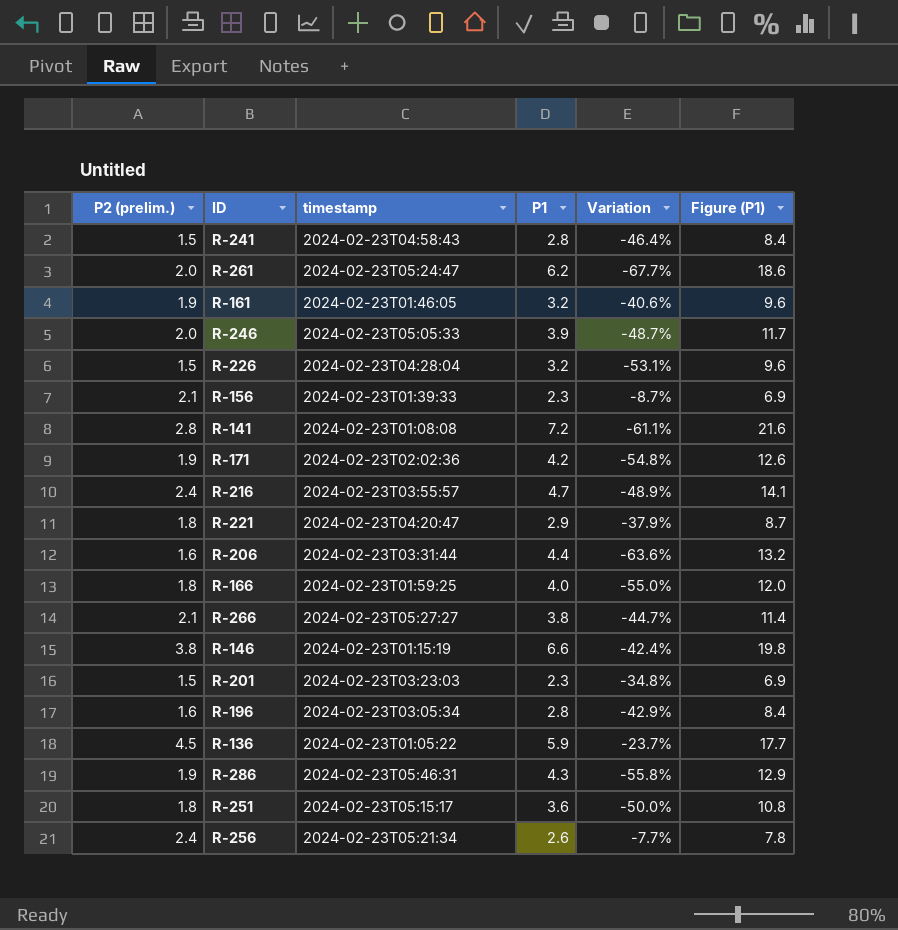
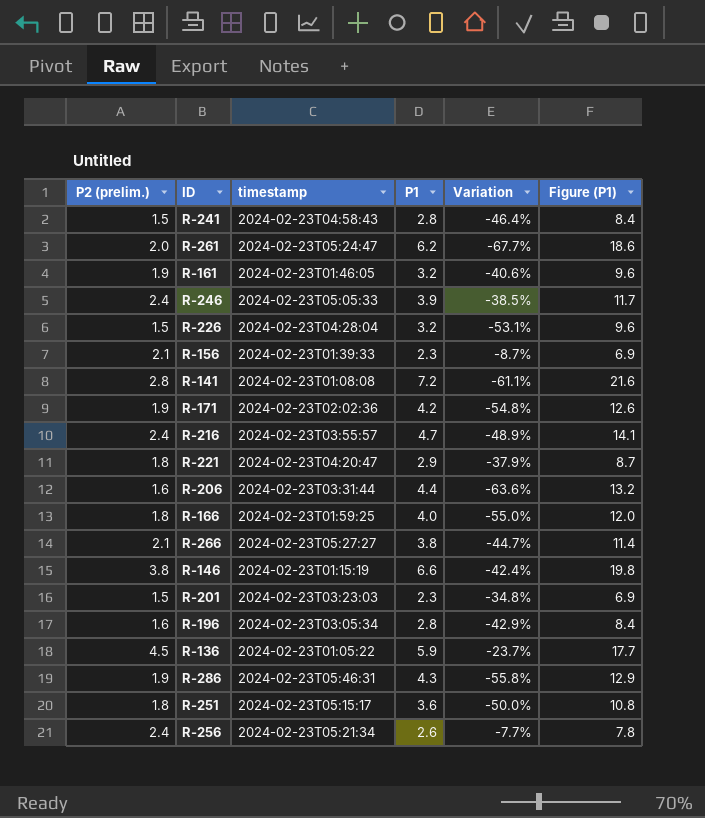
R-246 | P2 (prelim.): 2.0 -> 2.4
R-246 | Variation: -48.7% -> -38.5%

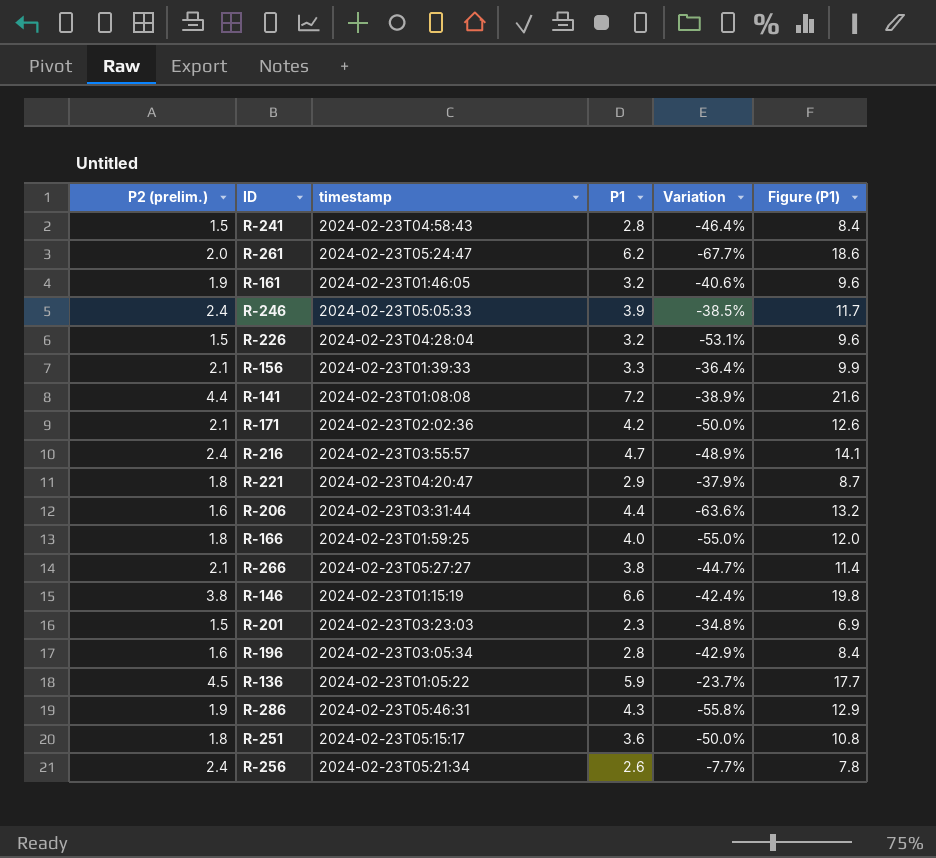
R-156 | P1: 2.3 -> 3.3
R-156 | Variation: -8.7% -> -36.4%
R-156 | Figure (P1): 6.9 -> 9.9
R-141 | P2 (prelim.): 2.8 -> 4.4
R-141 | Variation: -61.1% -> -38.9%
R-171 | P2 (prelim.): 1.9 -> 2.1
R-171 | Variation: -54.8% -> -50.0%

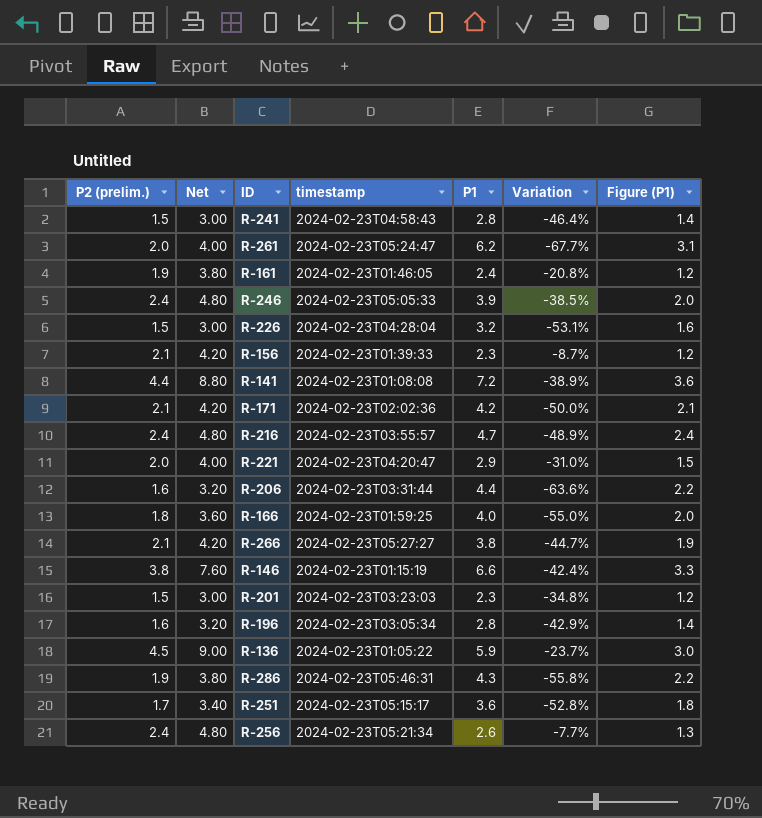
column Net | formula: none -> [P2 (prelim.)] * 2
column Figure (P1) | formula: [P1] * 3 -> [P1] * 0.5
R-161 | P1: 3.2 -> 2.4
R-161 | Variation: -40.6% -> -20.8%
R-156 | P1: 3.3 -> 2.3
R-156 | Variation: -36.4% -> -8.7%
R-221 | P2 (prelim.): 1.8 -> 2.0
R-221 | Variation: -37.9% -> -31.0%
R-251 | P2 (prelim.): 1.8 -> 1.7
R-251 | Variation: -50.0% -> -52.8%

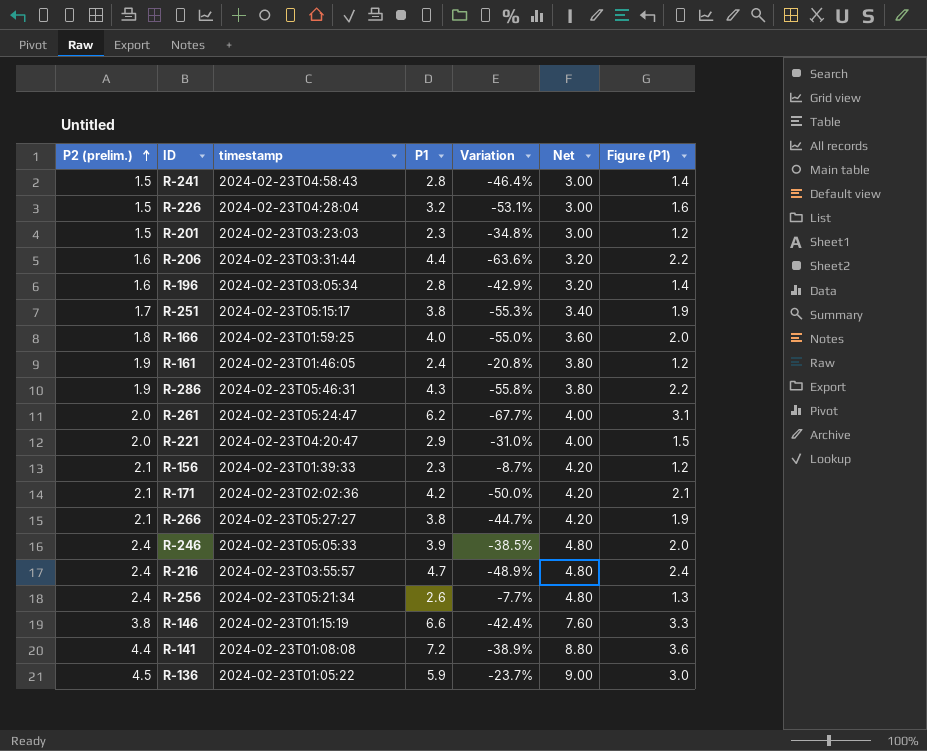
row order: none -> P2 (prelim.) ascending
column Net | position: 2 -> 6
R-251 | P1: 3.6 -> 3.8
R-251 | Variation: -52.8% -> -55.3%
R-251 | Figure (P1): 1.8 -> 1.9

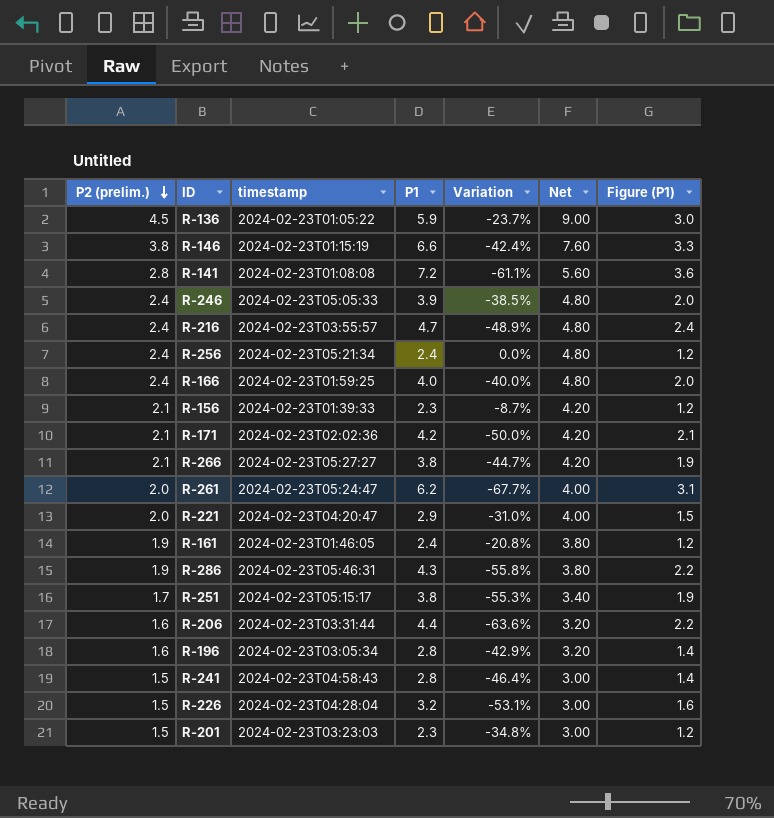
row order: P2 (prelim.) ascending -> P2 (prelim.) descending
R-141 | P2 (prelim.): 4.4 -> 2.8
R-141 | Variation: -38.9% -> -61.1%
R-141 | Net: 8.80 -> 5.60
R-256 | P1: 2.6 -> 2.4
R-256 | Variation: -7.7% -> 0.0%
R-256 | Figure (P1): 1.3 -> 1.2
R-166 | P2 (prelim.): 1.8 -> 2.4
R-166 | Variation: -55.0% -> -40.0%
R-166 | Net: 3.60 -> 4.80

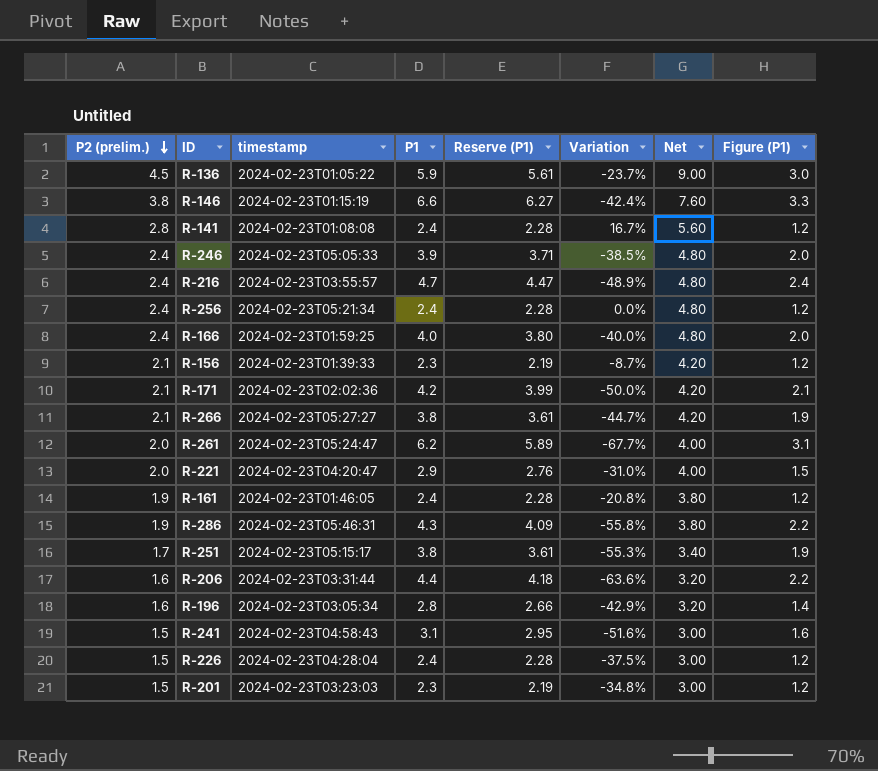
column Reserve (P1) | formula: none -> [P1] * 0.95
R-141 | P1: 7.2 -> 2.4
R-141 | Variation: -61.1% -> 16.7%
R-141 | Figure (P1): 3.6 -> 1.2
R-241 | P1: 2.8 -> 3.1
R-241 | Variation: -46.4% -> -51.6%
R-241 | Figure (P1): 1.4 -> 1.6
R-226 | P1: 3.2 -> 2.4
R-226 | Variation: -53.1% -> -37.5%
R-226 | Figure (P1): 1.6 -> 1.2

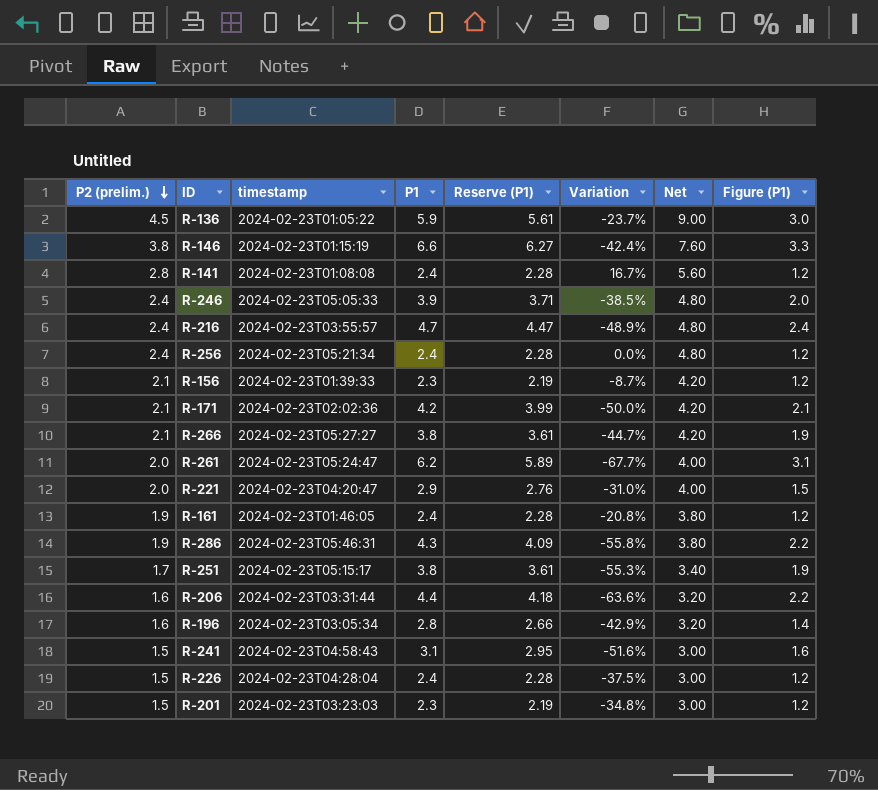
row R-166: 2.4 | 2024-02-23T01:59:25 | 4.0 | 3.80 | -40.0% | 4.80 | 2.0 -> none

